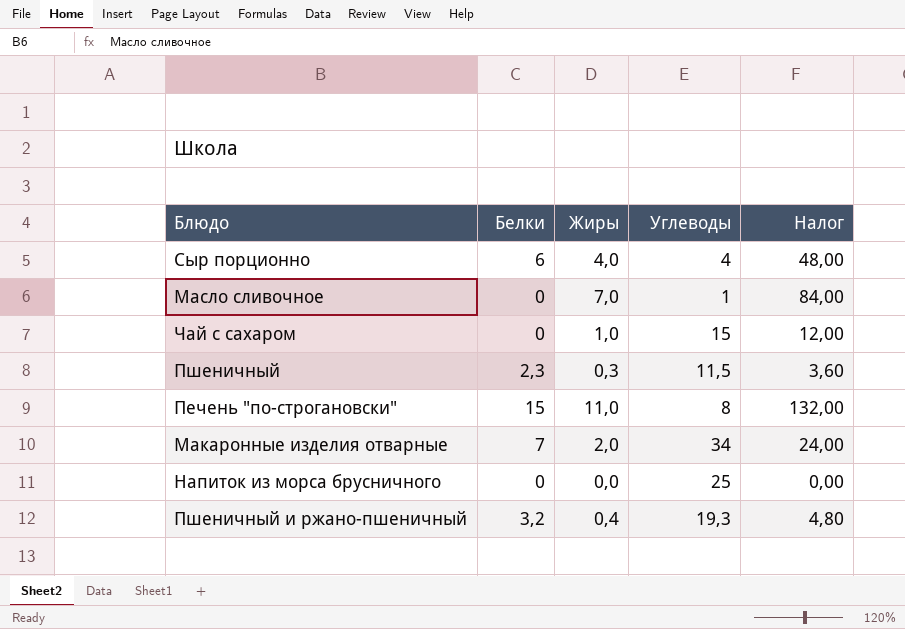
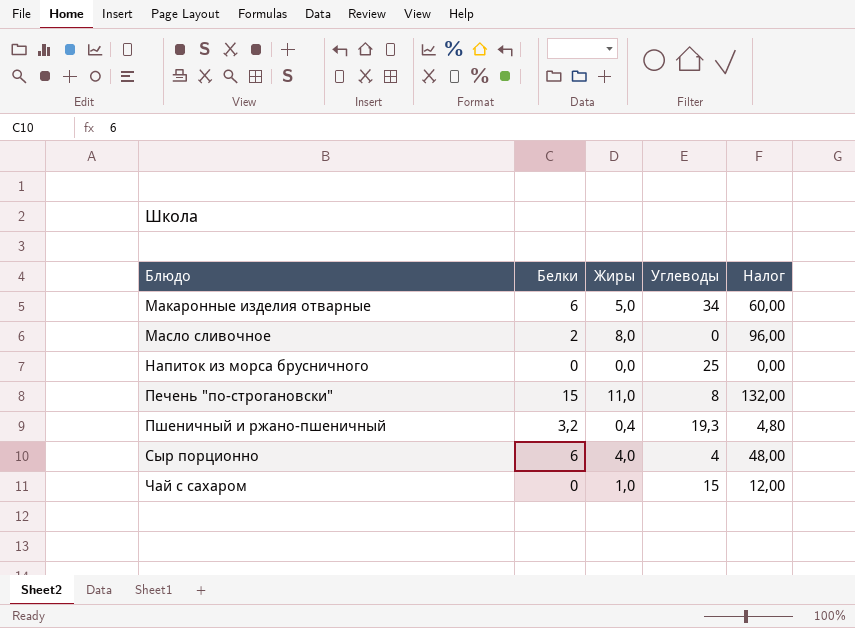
row order: none -> Блюдо ascending
row Пшеничный: 2,3 | 0,3 | 11,5 | 3,60 -> none
Макаронные изделия отварные | Белки: 7 -> 6
Макаронные изделия отварные | Жиры: 2,0 -> 5,0
Макаронные изделия отварные | Налог: 24,00 -> 60,00
Масло сливочное | Белки: 0 -> 2
Масло сливочное | Жиры: 7,0 -> 8,0
Масло сливочное | Углеводы: 1 -> 0
Масло сливочное | Налог: 84,00 -> 96,00

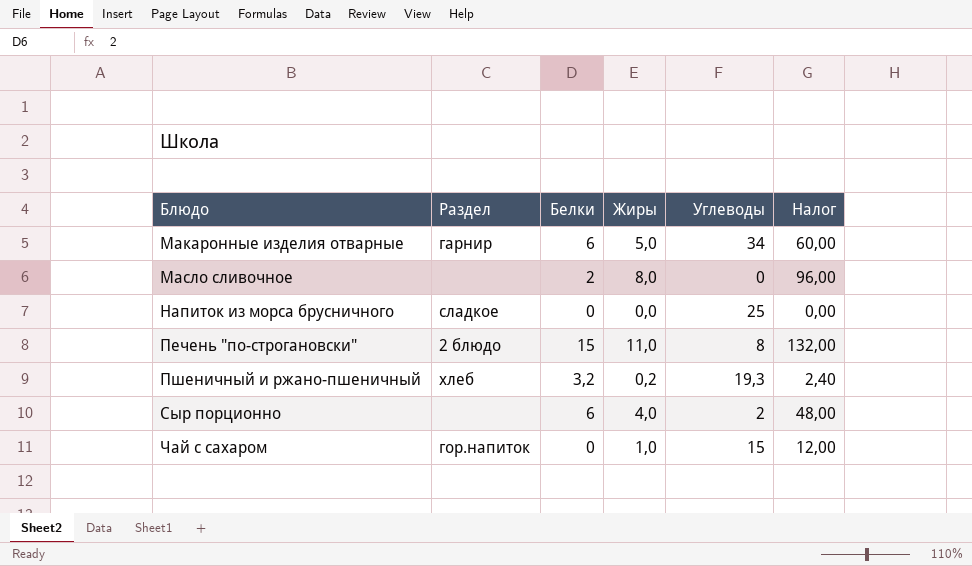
column Раздел | position: none -> 2
Пшеничный и ржано-пшеничный | Жиры: 0,4 -> 0,2
Пшеничный и ржано-пшеничный | Налог: 4,80 -> 2,40
Сыр порционно | Углеводы: 4 -> 2

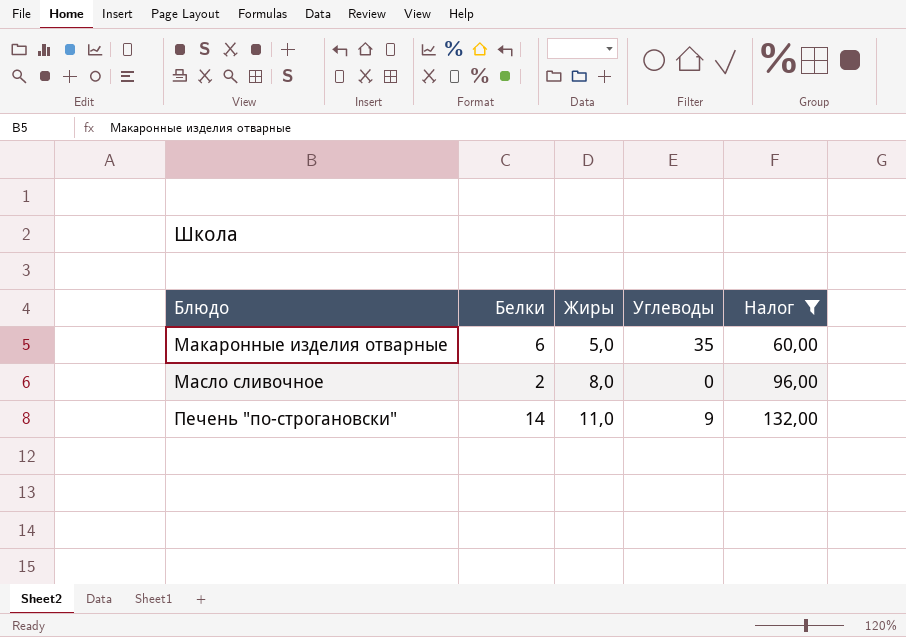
filter: none -> Налог >= 60,00
column Раздел | position: 2 -> none
Макаронные изделия отварные | Углеводы: 34 -> 35
Печень "по-строгановски" | Белки: 15 -> 14
Печень "по-строгановски" | Углеводы: 8 -> 9

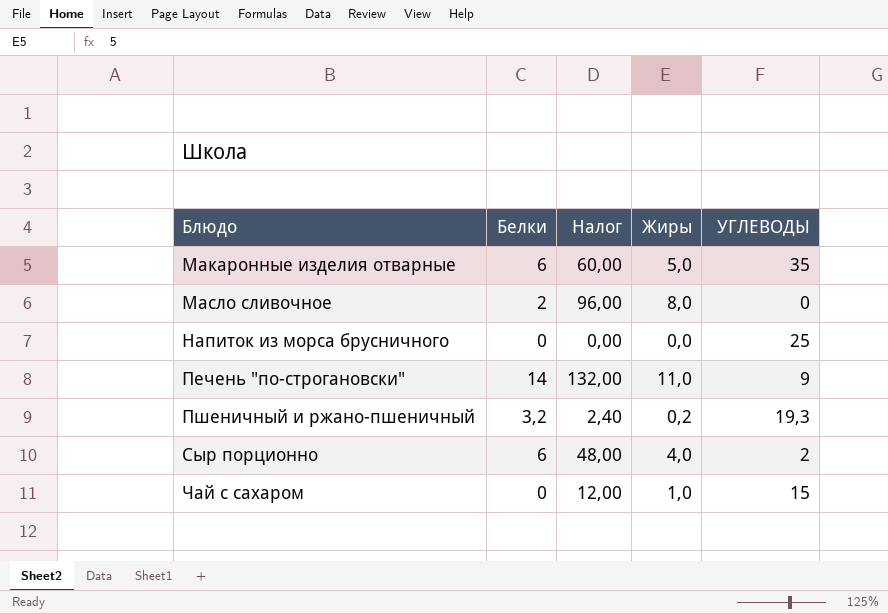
filter: Налог >= 60,00 -> none
column Налог | position: 5 -> 3
column name: Углеводы -> УГЛЕВОДЫ

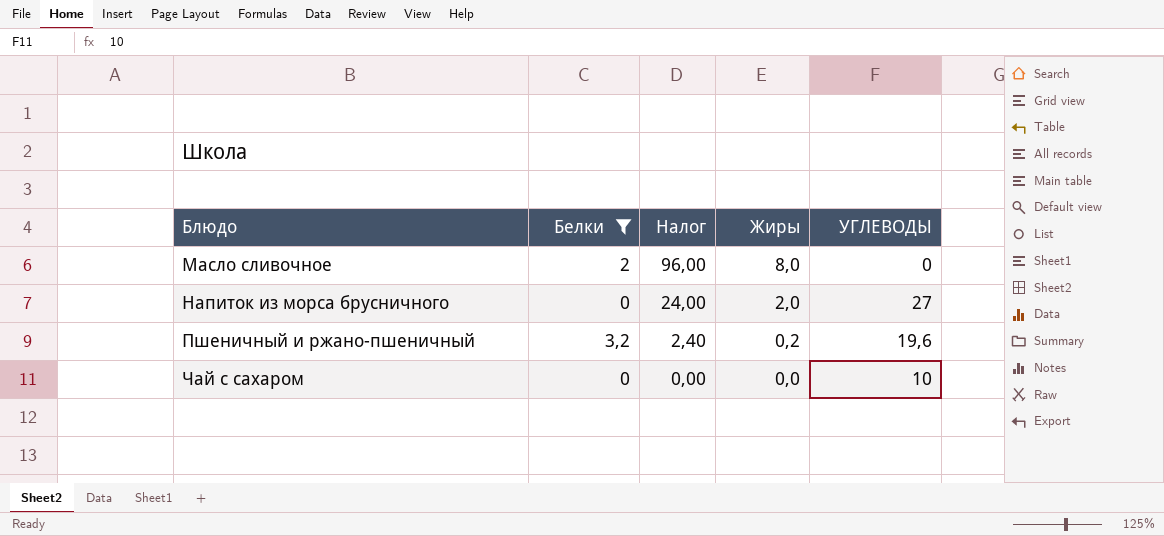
filter: none -> Белки <= 3,2
Напиток из морса брусничного | Налог: 0,00 -> 24,00
Напиток из морса брусничного | Жиры: 0,0 -> 2,0
Напиток из морса брусничного | УГЛЕВОДЫ: 25 -> 27
Пшеничный и ржано-пшеничный | УГЛЕВОДЫ: 19,3 -> 19,6
Чай с сахаром | Налог: 12,00 -> 0,00
Чай с сахаром | Жиры: 1,0 -> 0,0
Чай с сахаром | УГЛЕВОДЫ: 15 -> 10

